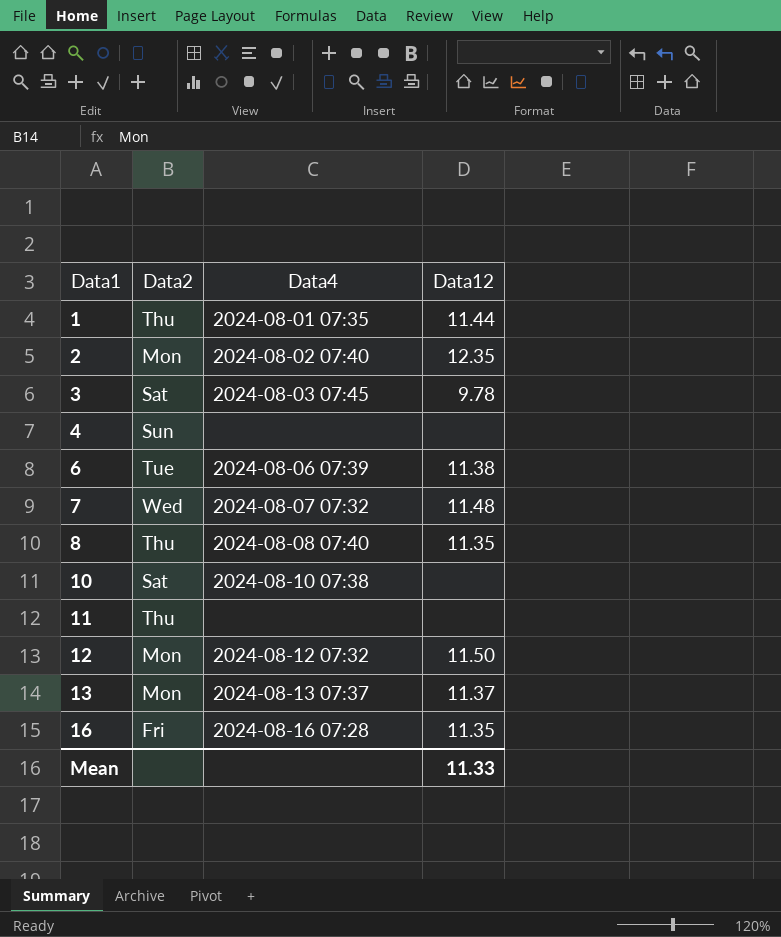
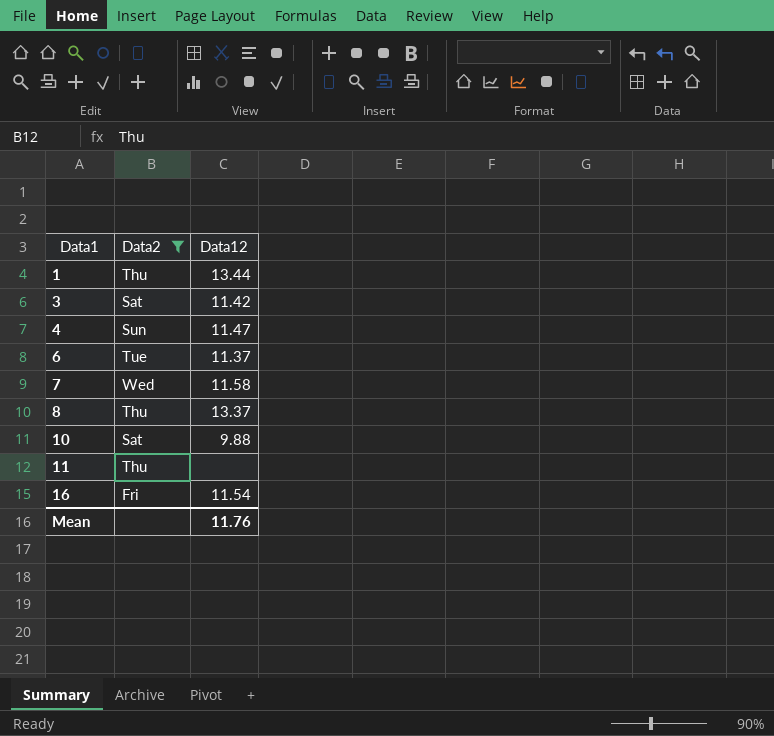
filter: none -> Data2 != Mon
column Data4 | position: 3 -> none
1 | Data12: 11.44 -> 13.44
3 | Data12: 9.78 -> 11.42
4 | Data12: none -> 11.47
6 | Data12: 11.38 -> 11.37
7 | Data12: 11.48 -> 11.58
8 | Data12: 11.35 -> 13.37
10 | Data12: none -> 9.88
16 | Data12: 11.35 -> 11.54
Mean | Data12: 11.33 -> 11.76

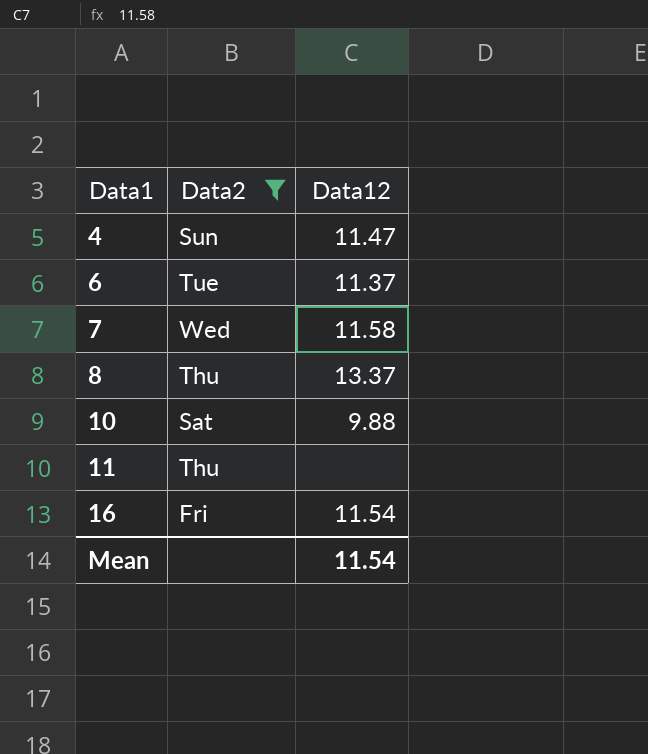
row 1: Thu | 13.44 -> none
row 3: Sat | 11.42 -> none
Mean | Data12: 11.76 -> 11.54

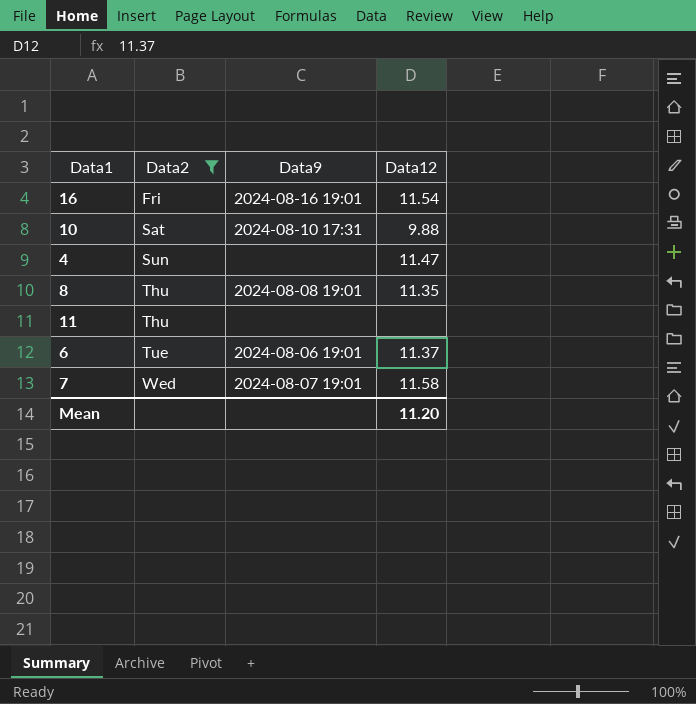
row order: Data1 ascending -> Data2 ascending
column Data9 | position: none -> 3
8 | Data12: 13.37 -> 11.35
Mean | Data12: 11.54 -> 11.20

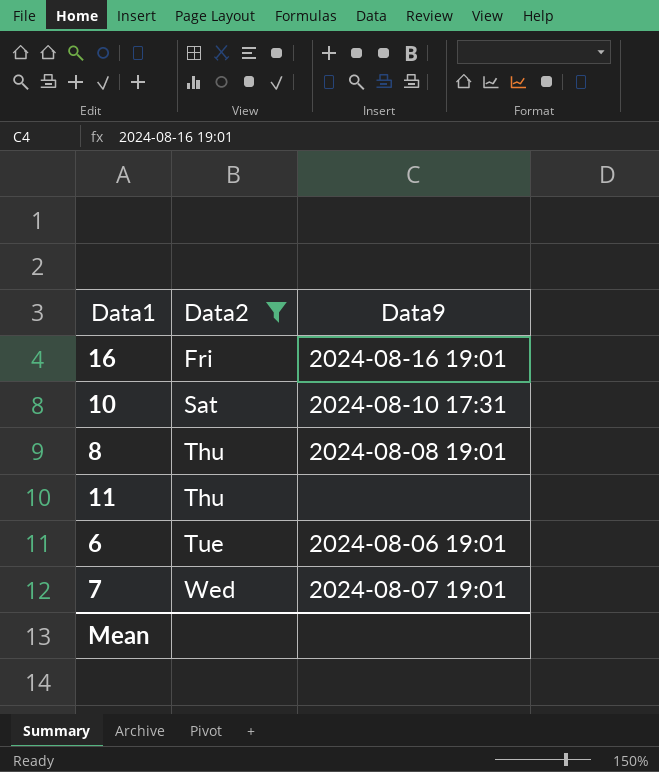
column Data12 | position: 4 -> none
row 4: Sun | none | 11.47 -> none

